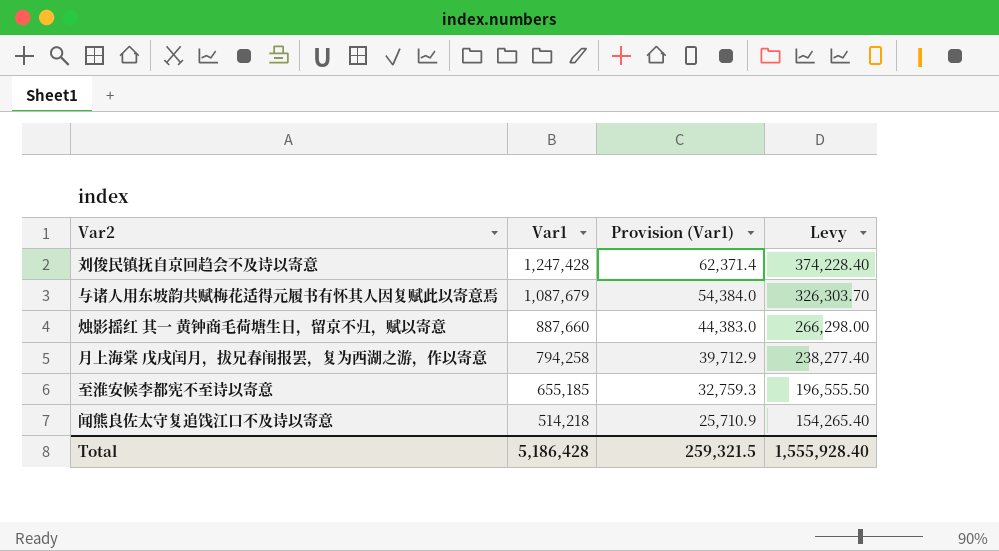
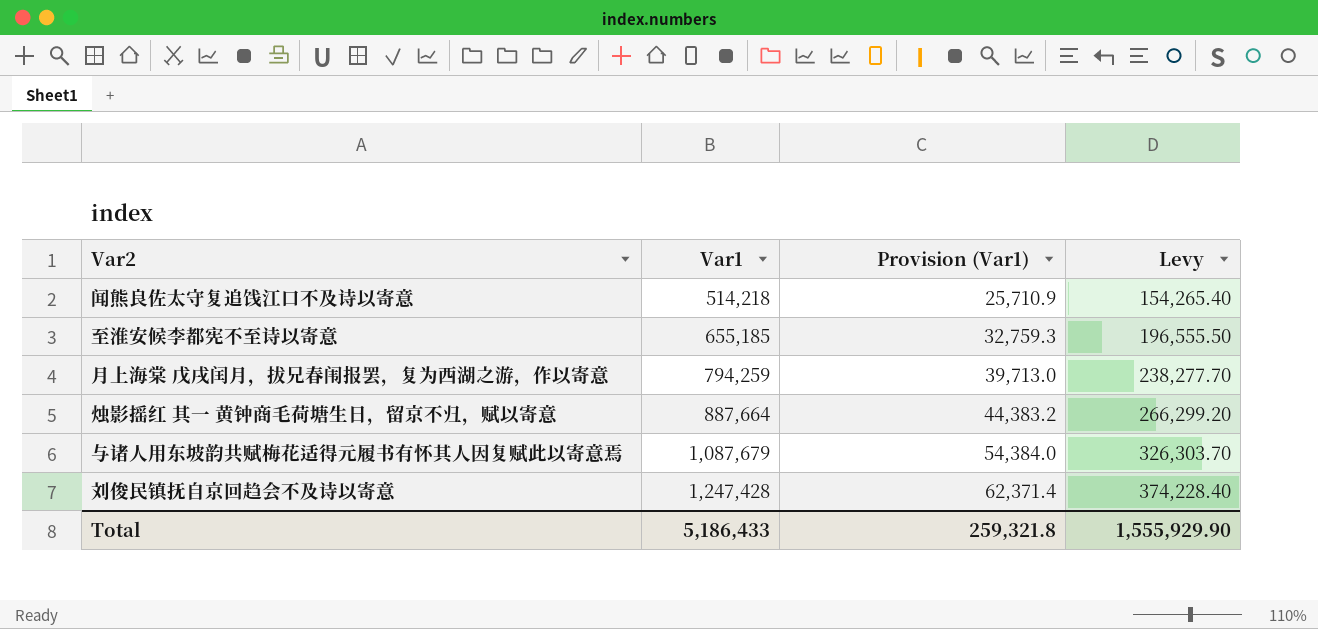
row order: Var1 descending -> Var1 ascending
月上海棠 戊戌闰月，拔兄春闱报罢，复为西湖之游，作以寄意 | Var1: 794,258 -> 794,259
月上海棠 戊戌闰月，拔兄春闱报罢，复为西湖之游，作以寄意 | Provision (Var1): 39,712.9 -> 39,713.0
月上海棠 戊戌闰月，拔兄春闱报罢，复为西湖之游，作以寄意 | Levy: 238,277.40 -> 238,277.70
烛影摇红 其一 黄钟商毛荷塘生日，留京不归，赋以寄意 | Var1: 887,660 -> 887,664
烛影摇红 其一 黄钟商毛荷塘生日，留京不归，赋以寄意 | Provision (Var1): 44,383.0 -> 44,383.2
烛影摇红 其一 黄钟商毛荷塘生日，留京不归，赋以寄意 | Levy: 266,298.00 -> 266,299.20
Total | Var1: 5,186,428 -> 5,186,433
Total | Provision (Var1): 259,321.5 -> 259,321.8
Total | Levy: 1,555,928.40 -> 1,555,929.90

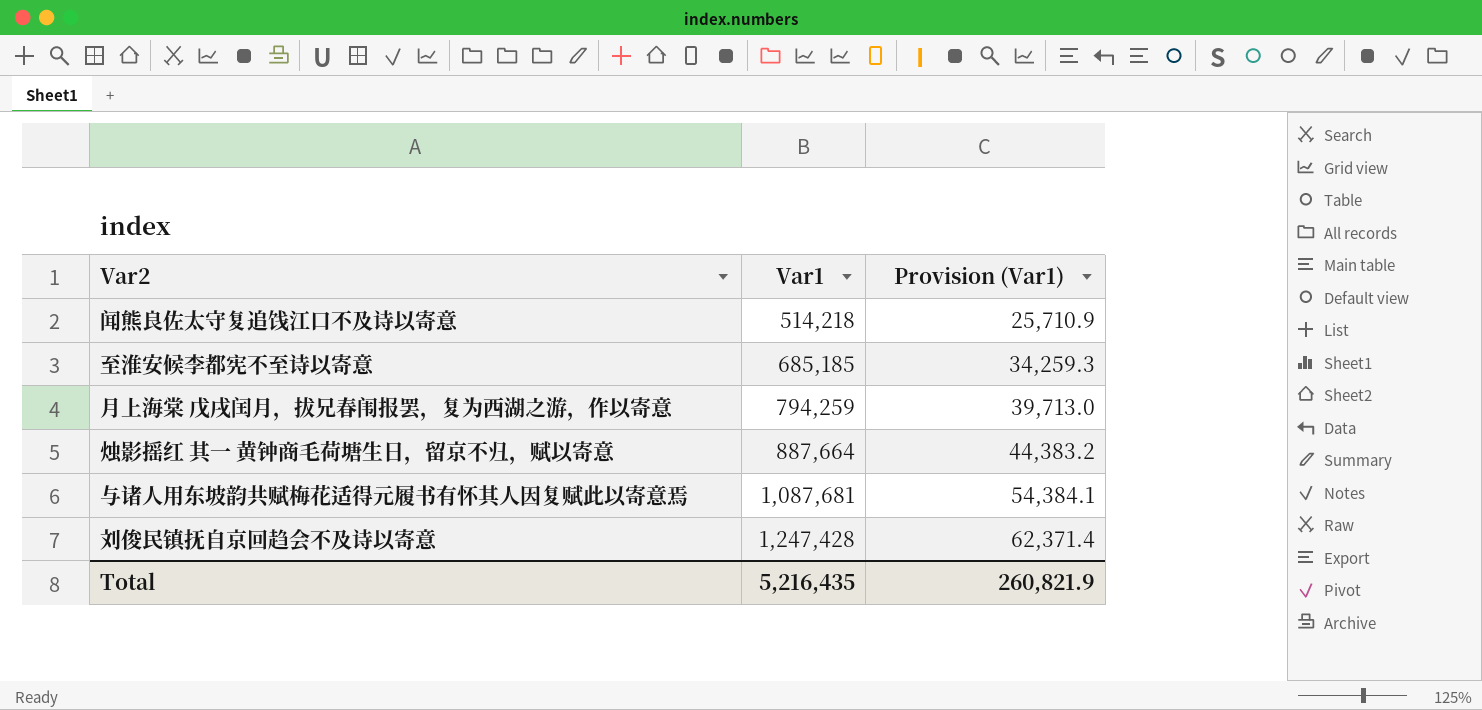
column Levy | formula: [Var1] * 0.3 -> none
至淮安候李都宪不至诗以寄意 | Var1: 655,185 -> 685,185
至淮安候李都宪不至诗以寄意 | Provision (Var1): 32,759.3 -> 34,259.3
与诸人用东坡韵共赋梅花适得元履书有怀其人因复赋此以寄意焉 | Var1: 1,087,679 -> 1,087,681
与诸人用东坡韵共赋梅花适得元履书有怀其人因复赋此以寄意焉 | Provision (Var1): 54,384.0 -> 54,384.1
Total | Var1: 5,186,433 -> 5,216,435
Total | Provision (Var1): 259,321.8 -> 260,821.9

